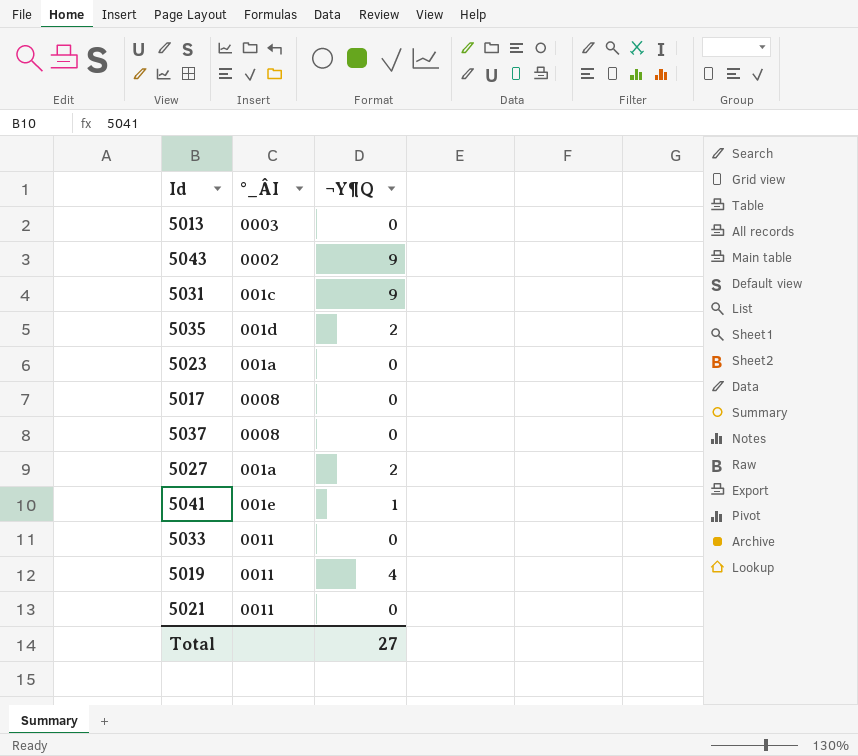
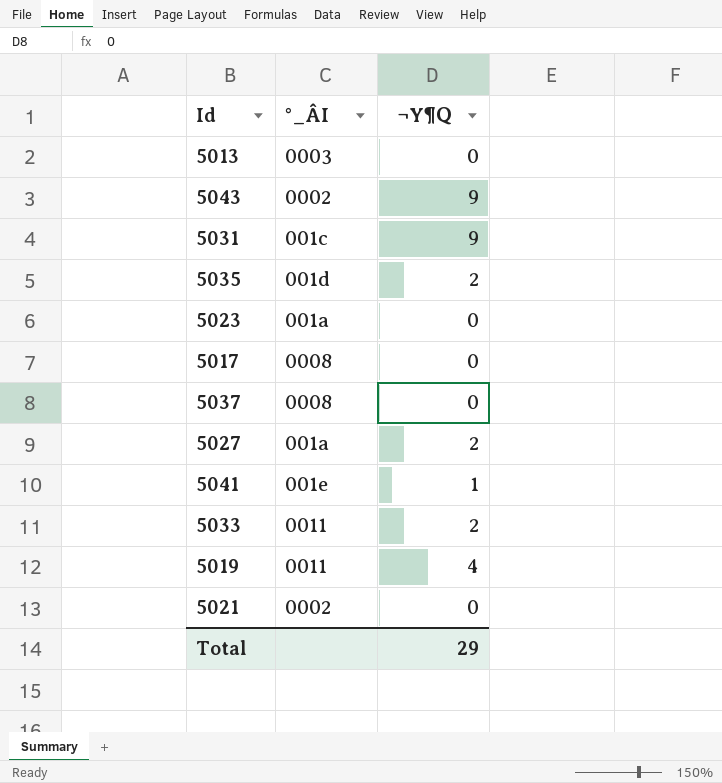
5033 | ¬Y¶Q: 0 -> 2
5021 | °_ÂI: 0011 -> 0002
Total | ¬Y¶Q: 27 -> 29

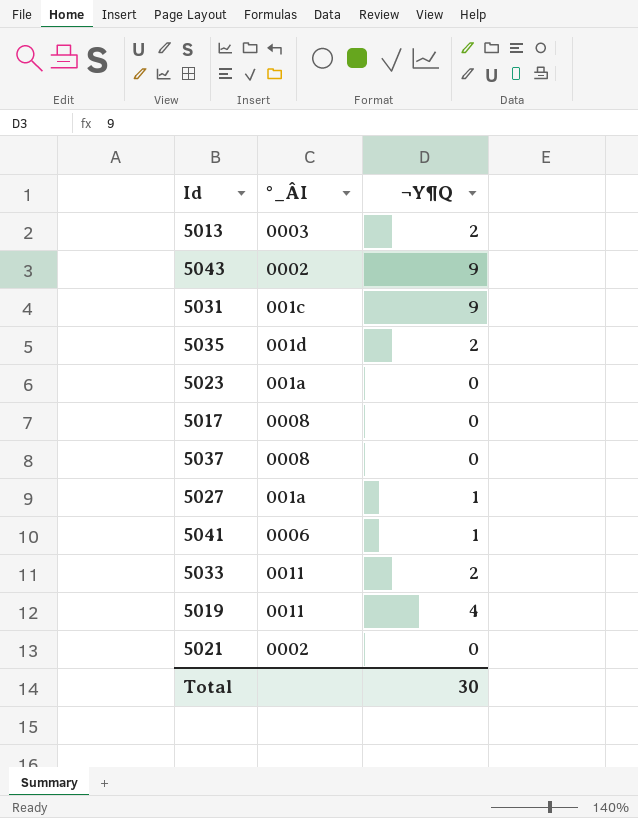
5013 | ¬Y¶Q: 0 -> 2
5027 | ¬Y¶Q: 2 -> 1
5041 | °_ÂI: 001e -> 0006
Total | ¬Y¶Q: 29 -> 30

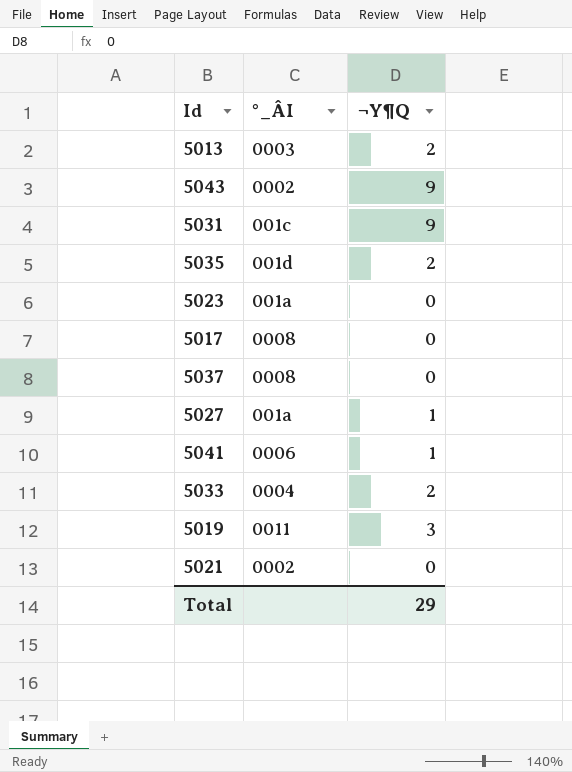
5033 | °_ÂI: 0011 -> 0004
5019 | ¬Y¶Q: 4 -> 3
Total | ¬Y¶Q: 30 -> 29

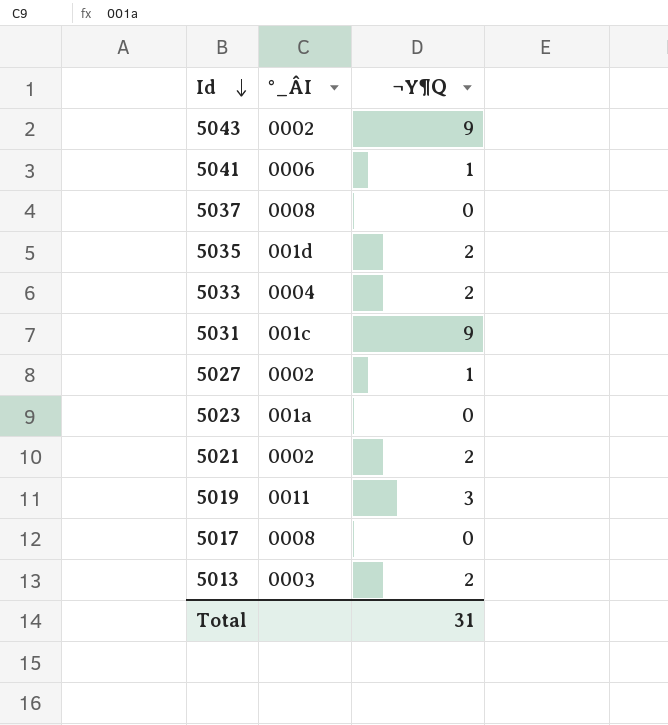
row order: none -> Id descending
5027 | °_ÂI: 001a -> 0002
5021 | ¬Y¶Q: 0 -> 2
Total | ¬Y¶Q: 29 -> 31

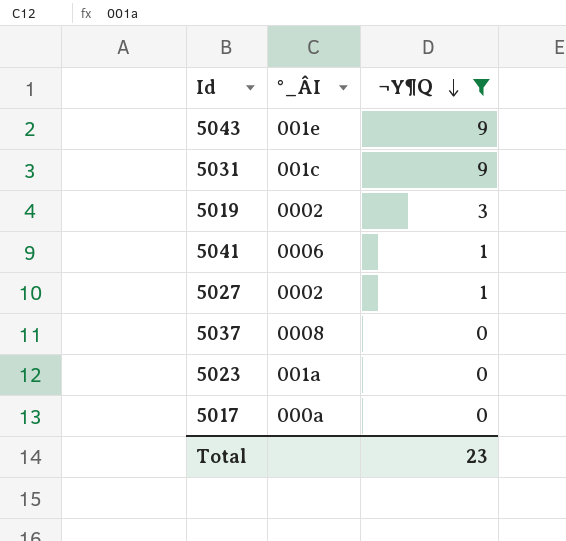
filter: none -> ¬Y¶Q != 2
row order: Id descending -> ¬Y¶Q descending
5043 | °_ÂI: 0002 -> 001e
5019 | °_ÂI: 0011 -> 0002
5017 | °_ÂI: 0008 -> 000a
Total | ¬Y¶Q: 31 -> 23

